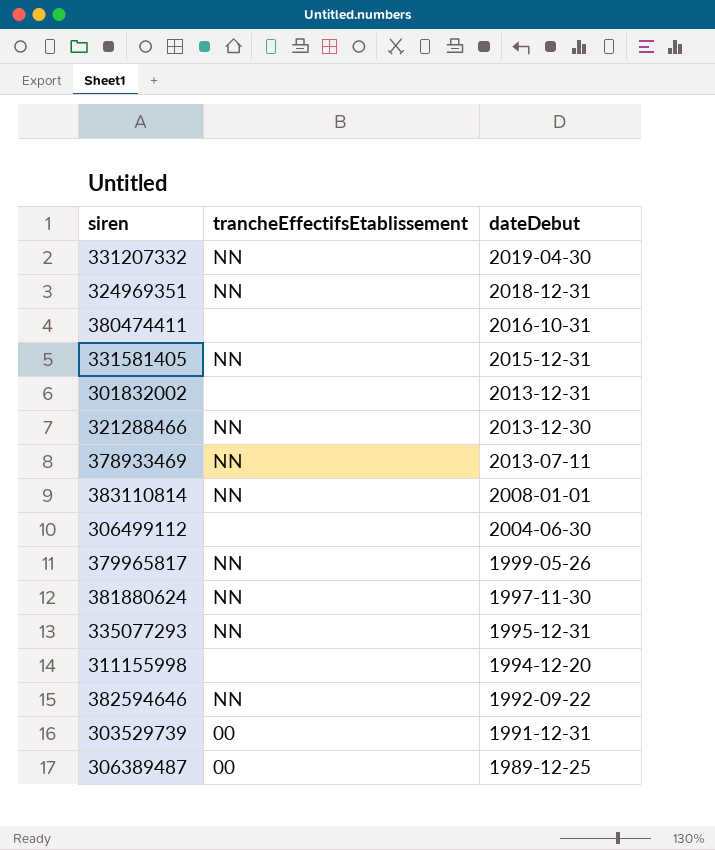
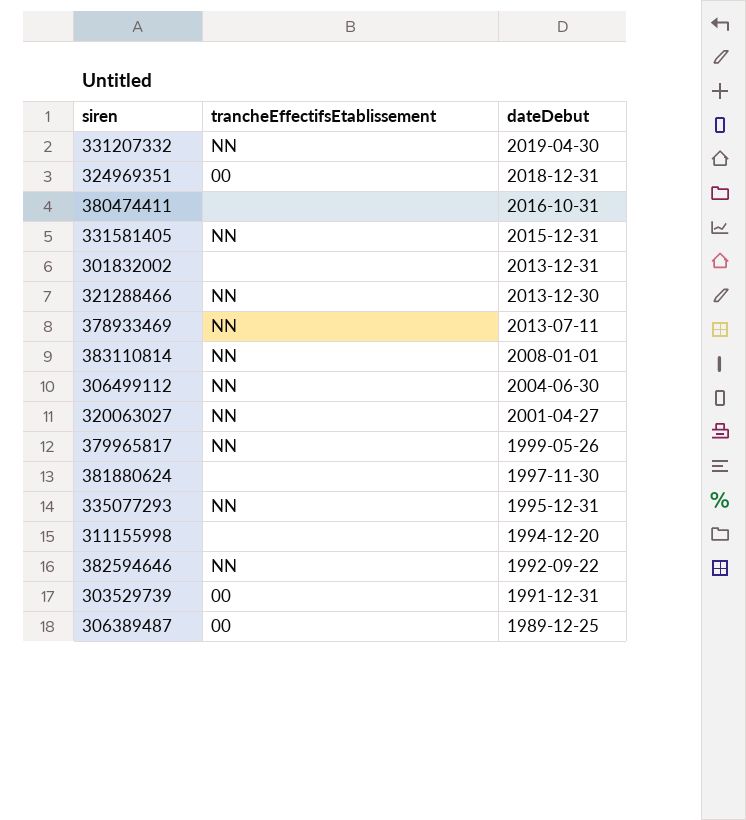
324969351 | trancheEffectifsEtablissement: NN -> 00
306499112 | trancheEffectifsEtablissement: none -> NN
row 320063027: none -> NN | 2001-04-27
381880624 | trancheEffectifsEtablissement: NN -> none

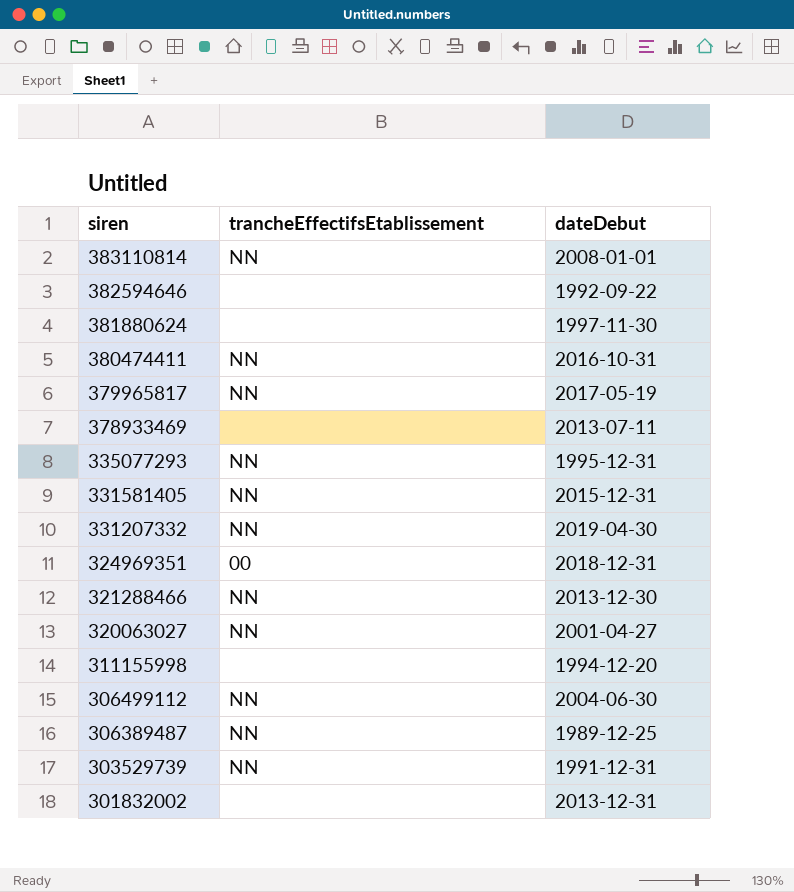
row order: dateDebut descending -> siren descending
382594646 | trancheEffectifsEtablissement: NN -> none
380474411 | trancheEffectifsEtablissement: none -> NN
379965817 | dateDebut: 1999-05-26 -> 2017-05-19
378933469 | trancheEffectifsEtablissement: NN -> none
306389487 | trancheEffectifsEtablissement: 00 -> NN
303529739 | trancheEffectifsEtablissement: 00 -> NN

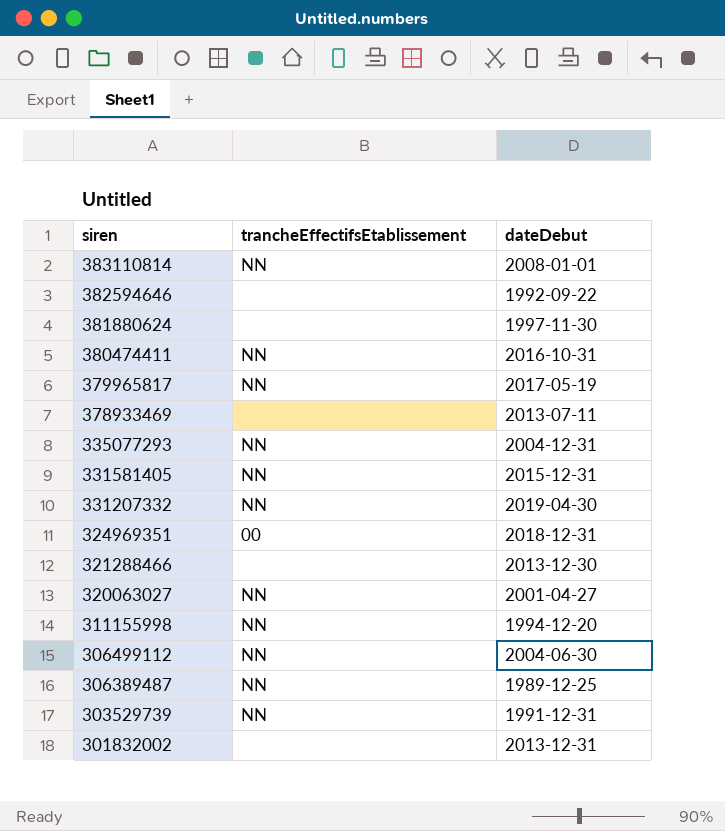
335077293 | dateDebut: 1995-12-31 -> 2004-12-31
321288466 | trancheEffectifsEtablissement: NN -> none
311155998 | trancheEffectifsEtablissement: none -> NN

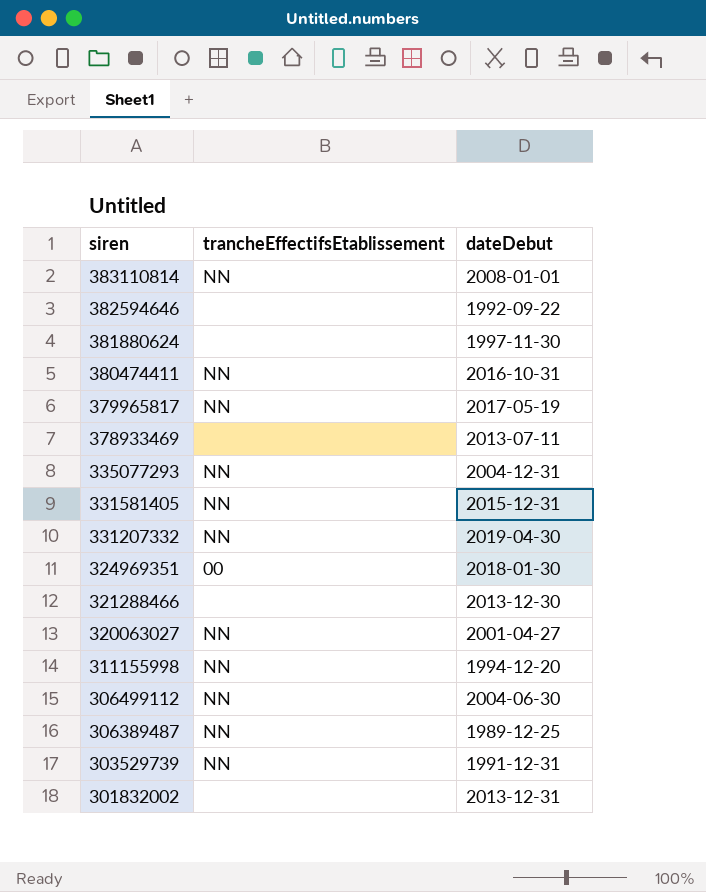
324969351 | dateDebut: 2018-12-31 -> 2018-01-30

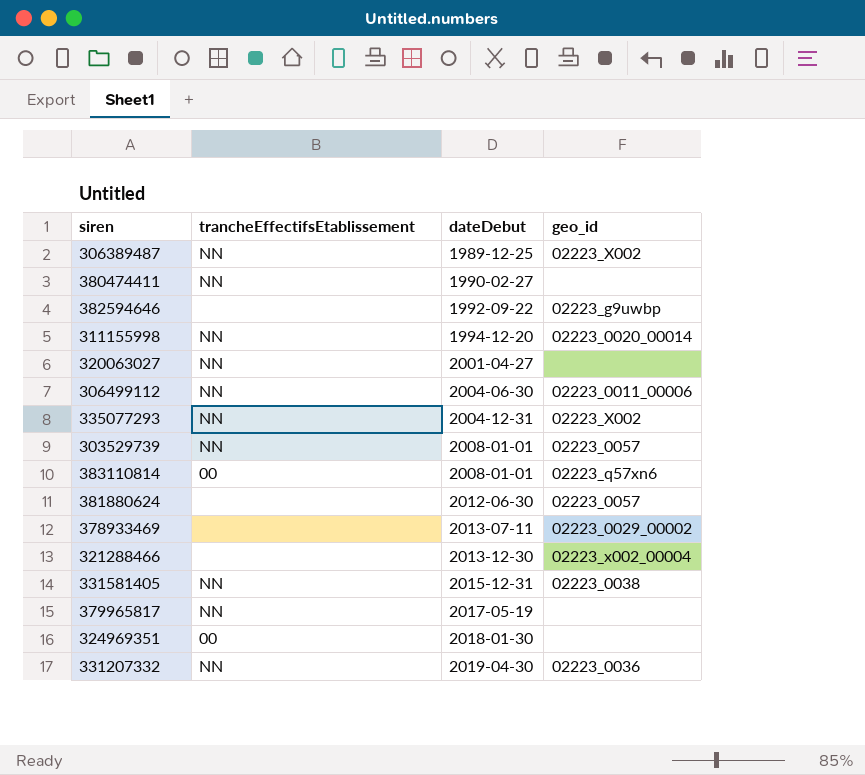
row order: siren descending -> dateDebut ascending
column geo_id | position: none -> 4
row 301832002: none | 2013-12-31 -> none
380474411 | dateDebut: 2016-10-31 -> 1990-02-27
303529739 | dateDebut: 1991-12-31 -> 2008-01-01
383110814 | trancheEffectifsEtablissement: NN -> 00
381880624 | dateDebut: 1997-11-30 -> 2012-06-30

